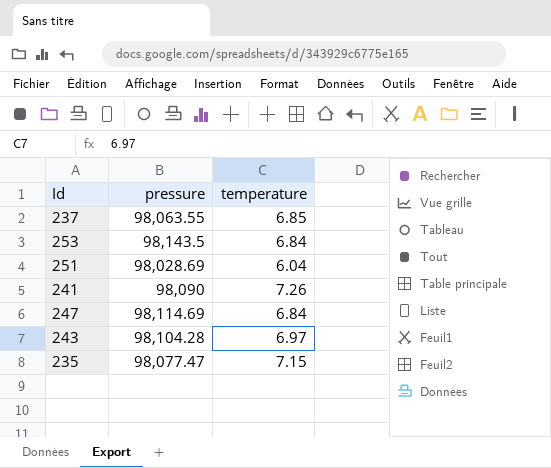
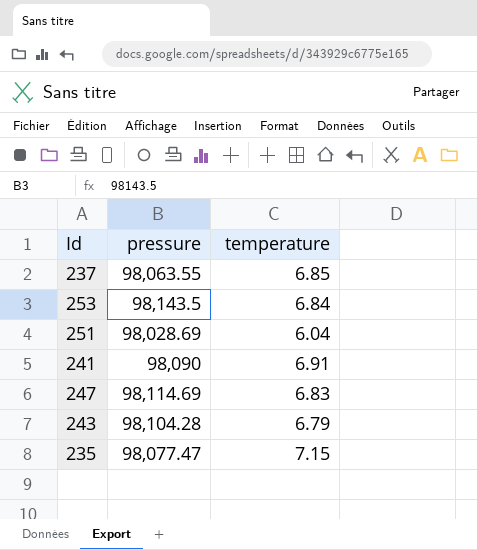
241 | temperature: 7.26 -> 6.91
247 | temperature: 6.84 -> 6.83
243 | temperature: 6.97 -> 6.79

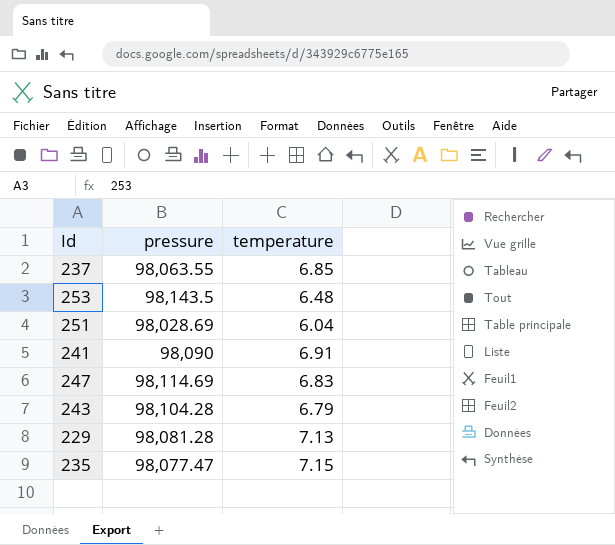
253 | temperature: 6.84 -> 6.48
row 229: none -> 98,081.28 | 7.13

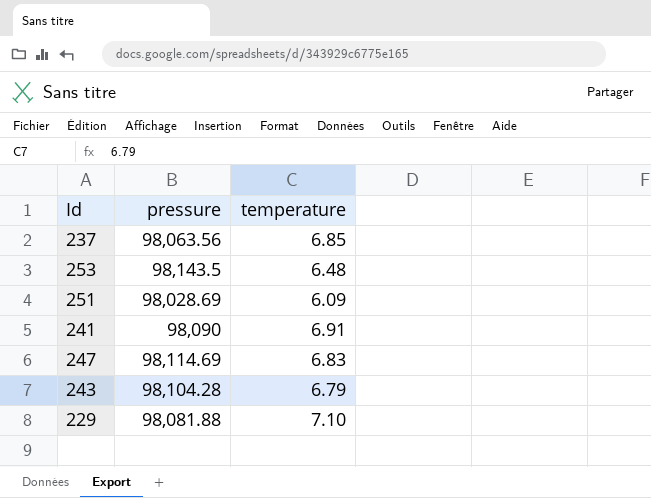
row 235: 98,077.47 | 7.15 -> none
237 | pressure: 98,063.55 -> 98,063.56
251 | temperature: 6.04 -> 6.09
229 | pressure: 98,081.28 -> 98,081.88
229 | temperature: 7.13 -> 7.10

